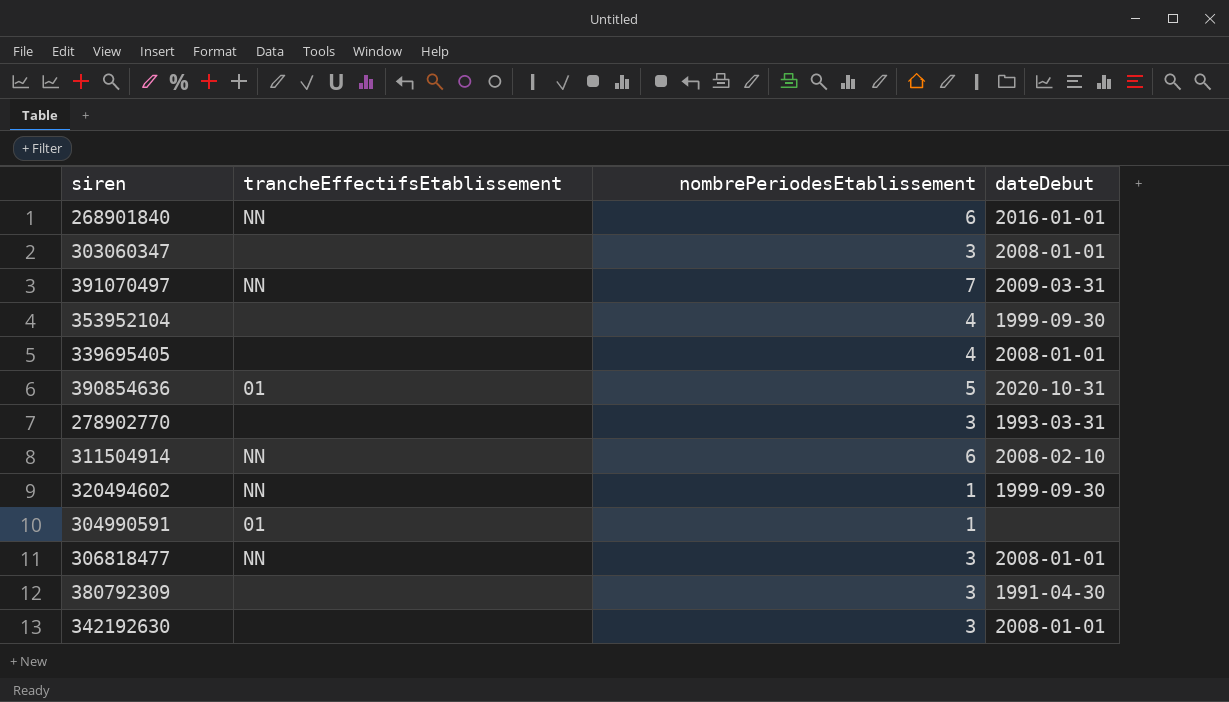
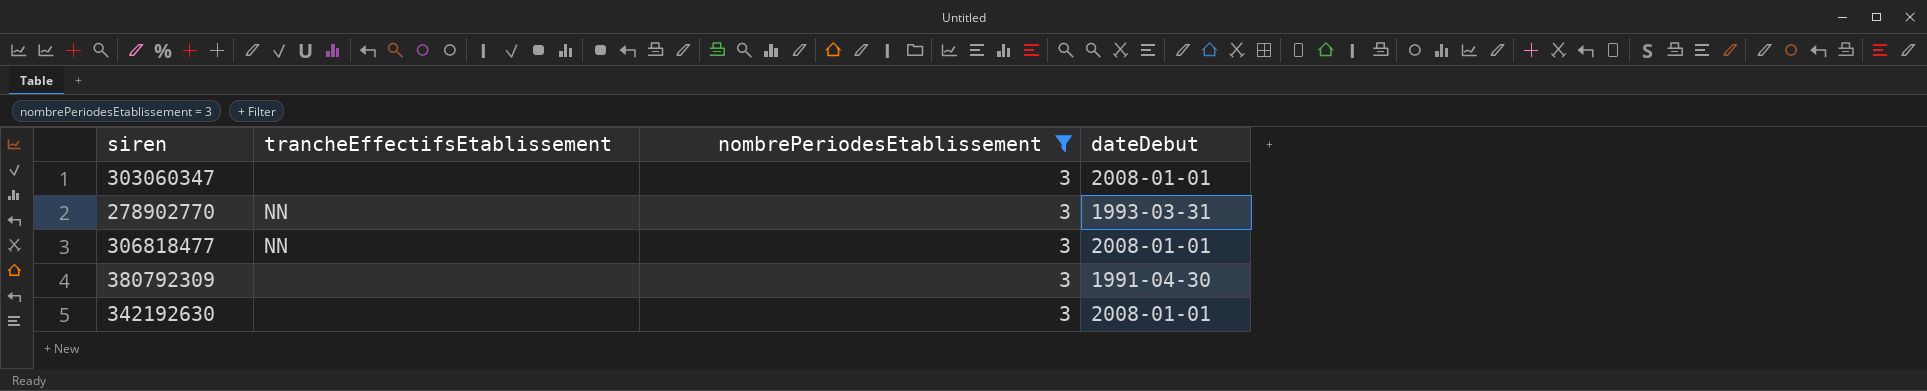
filter: none -> nombrePeriodesEtablissement = 3
278902770 | trancheEffectifsEtablissement: none -> NN

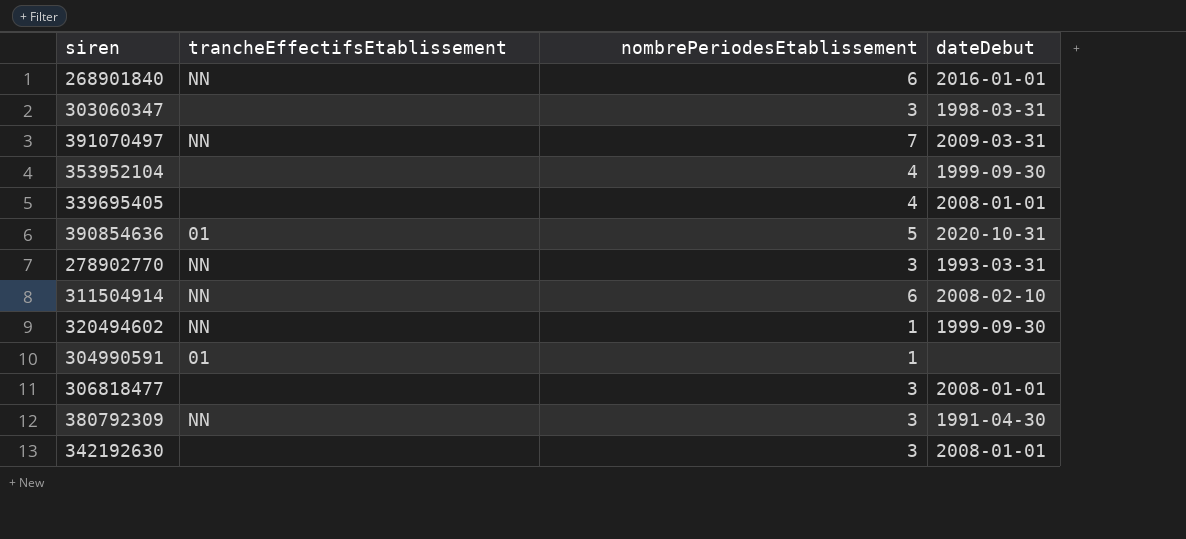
filter: nombrePeriodesEtablissement = 3 -> none
303060347 | dateDebut: 2008-01-01 -> 1998-03-31
306818477 | trancheEffectifsEtablissement: NN -> none
380792309 | trancheEffectifsEtablissement: none -> NN

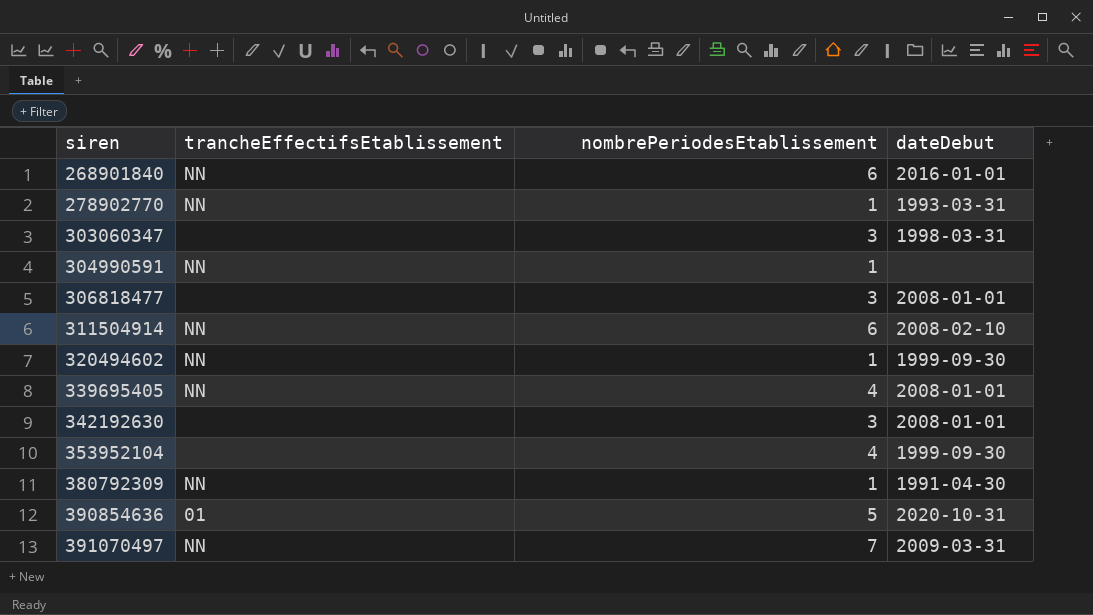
row order: none -> siren ascending
278902770 | nombrePeriodesEtablissement: 3 -> 1
304990591 | trancheEffectifsEtablissement: 01 -> NN
339695405 | trancheEffectifsEtablissement: none -> NN
380792309 | nombrePeriodesEtablissement: 3 -> 1

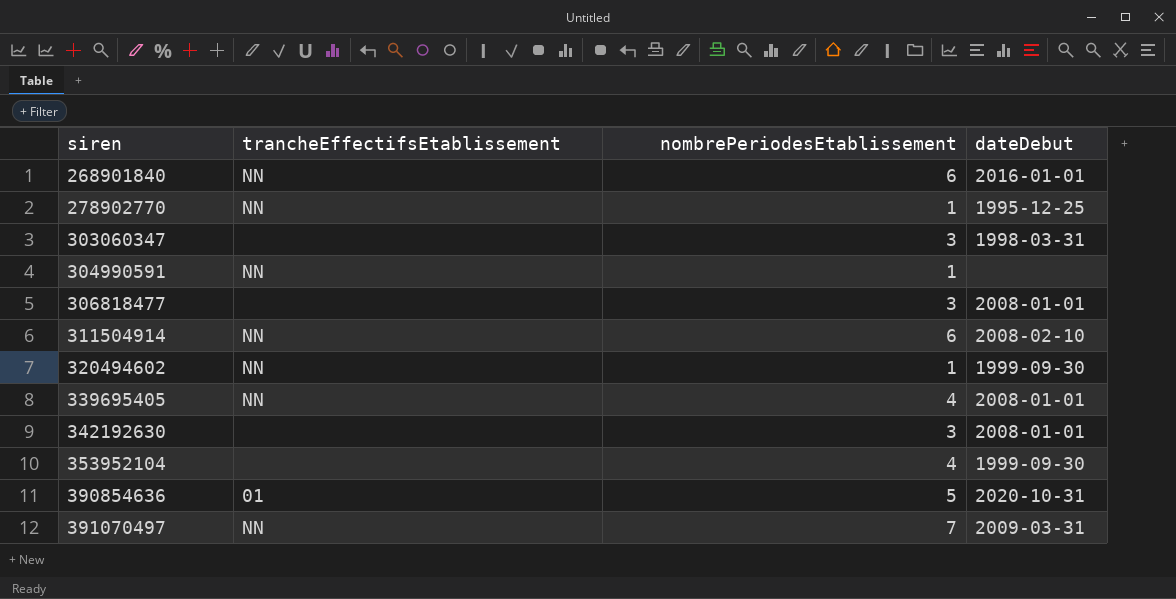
row 380792309: NN | 1 | 1991-04-30 -> none
278902770 | dateDebut: 1993-03-31 -> 1995-12-25

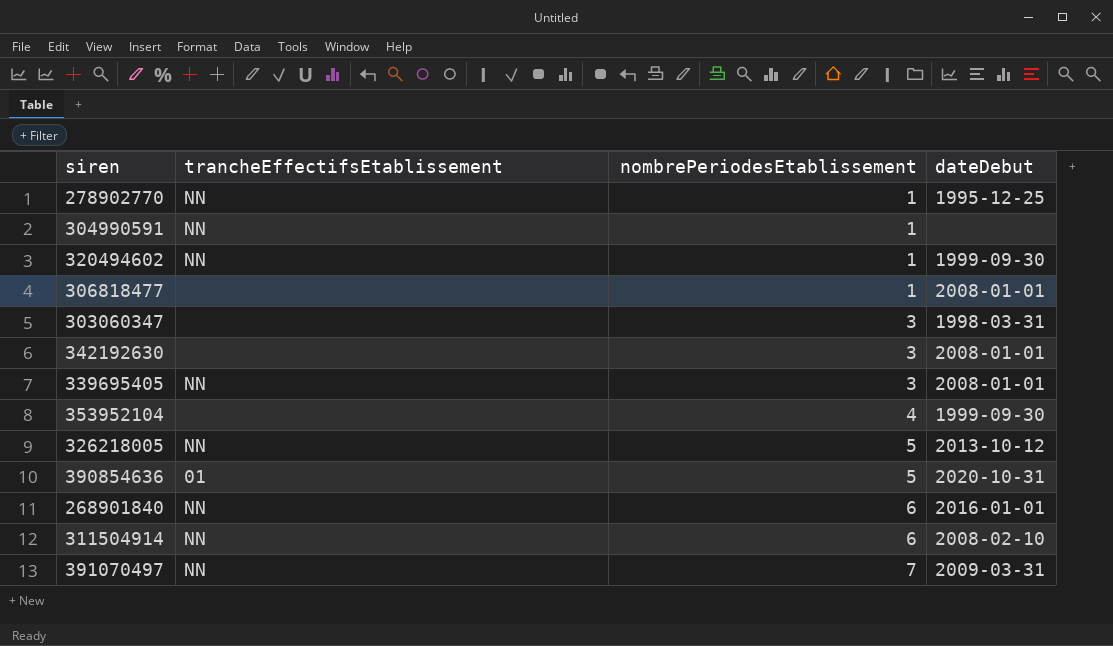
row order: siren ascending -> nombrePeriodesEtablissement ascending
306818477 | nombrePeriodesEtablissement: 3 -> 1
339695405 | nombrePeriodesEtablissement: 4 -> 3
row 326218005: none -> NN | 5 | 2013-10-12

